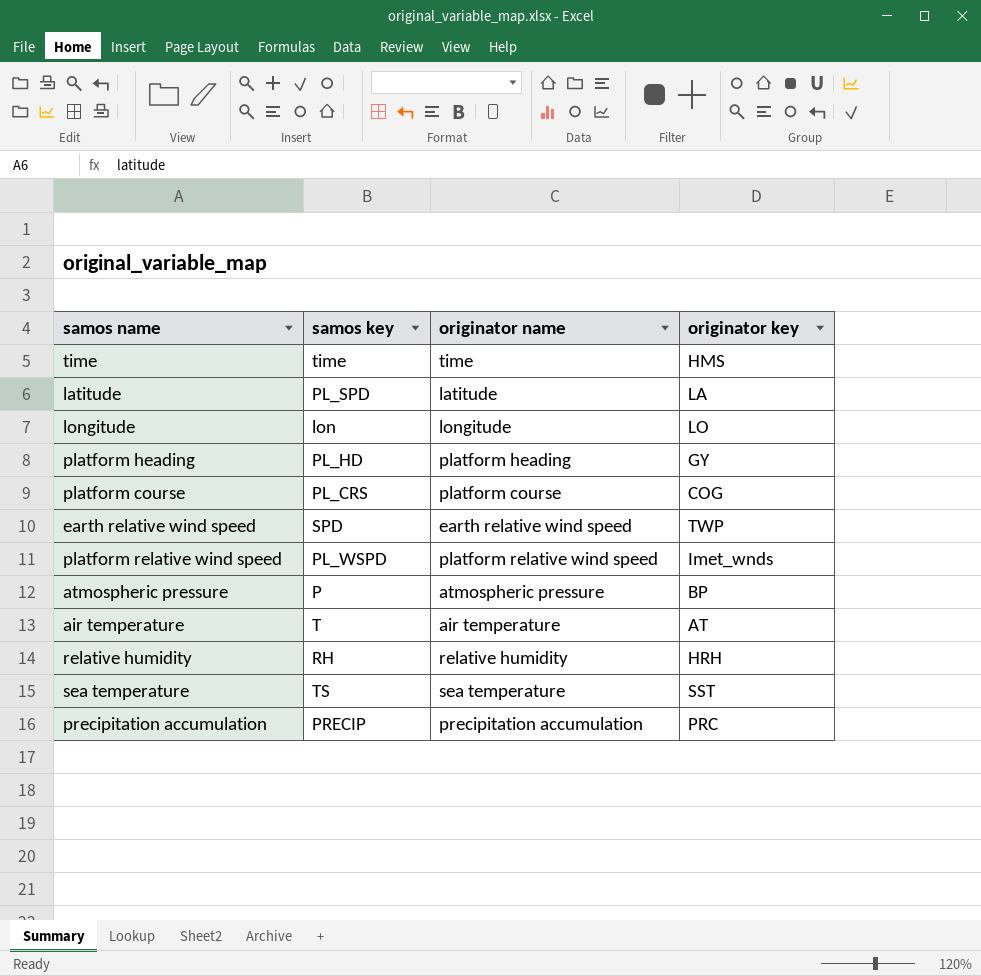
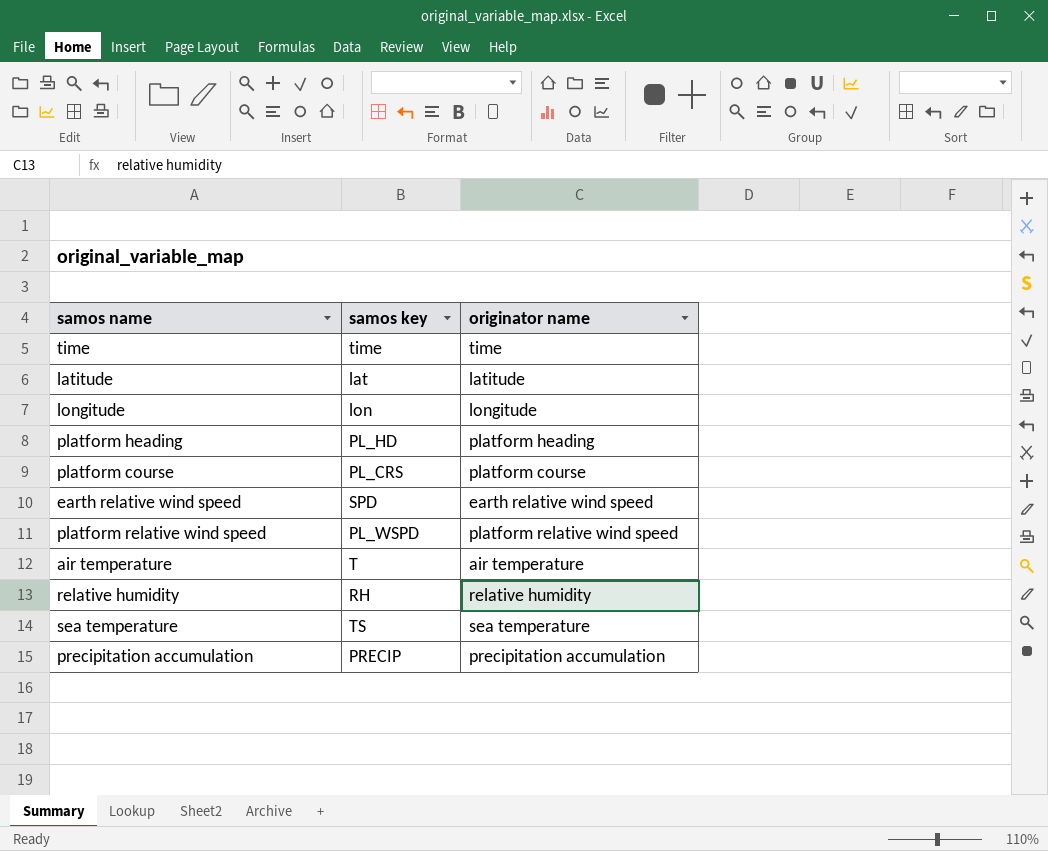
column originator key | position: 4 -> none
row atmospheric pressure: P | atmospheric pressure | BP -> none
latitude | samos key: PL_SPD -> lat

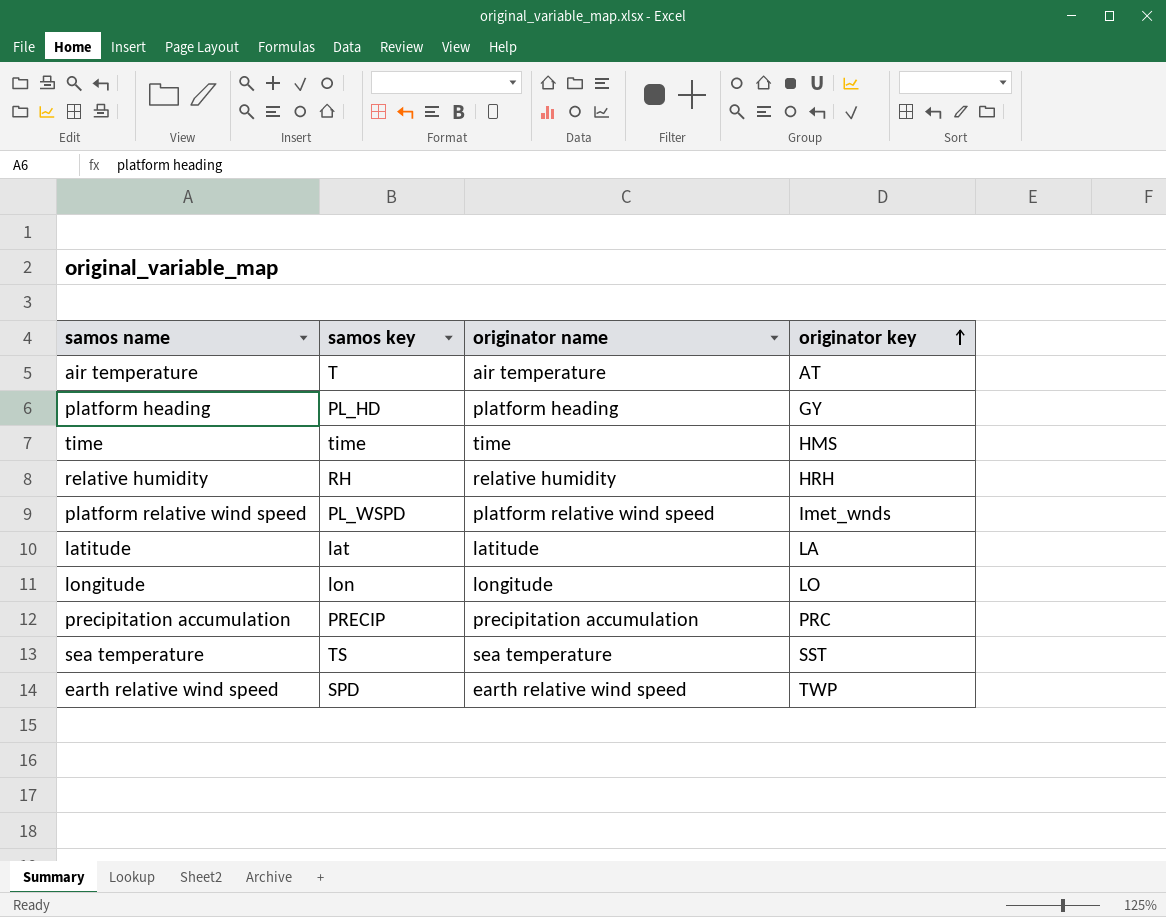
row order: none -> originator key ascending
column originator key | position: none -> 4
row platform course: PL_CRS | platform course -> none

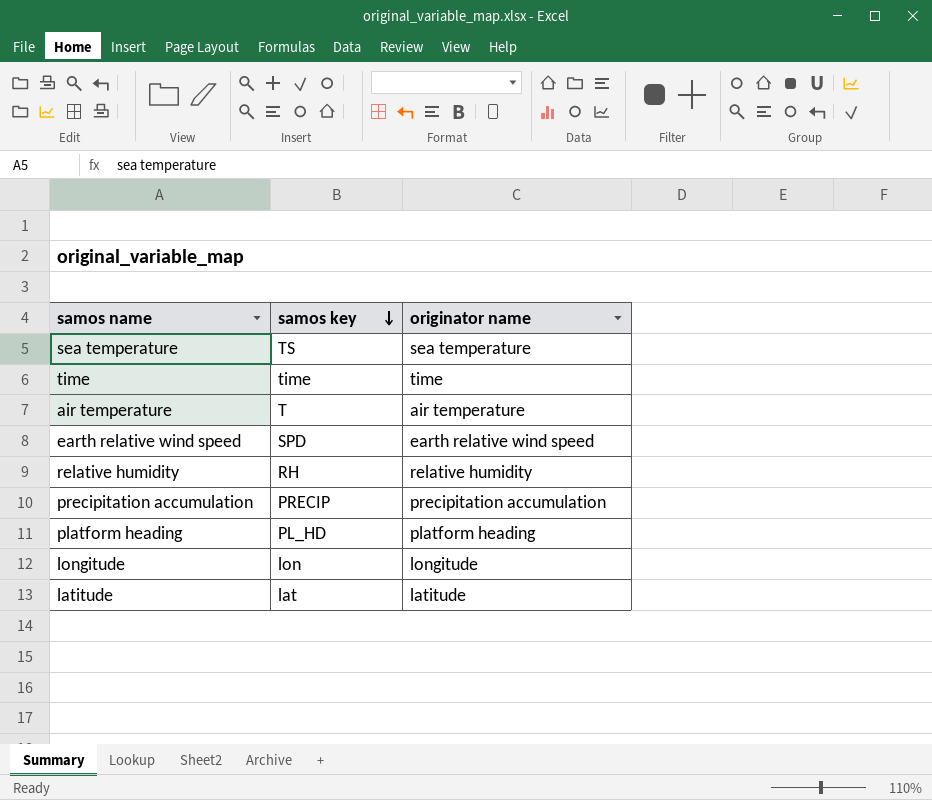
row order: originator key ascending -> samos key descending
column originator key | position: 4 -> none
row platform relative wind speed: PL_WSPD | platform relative wind speed | Imet_wnds -> none

